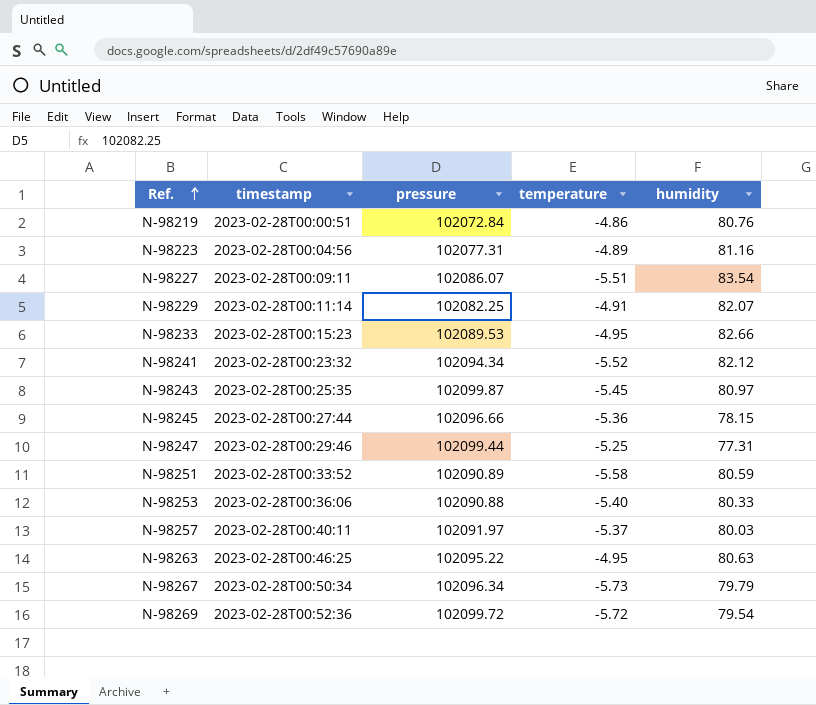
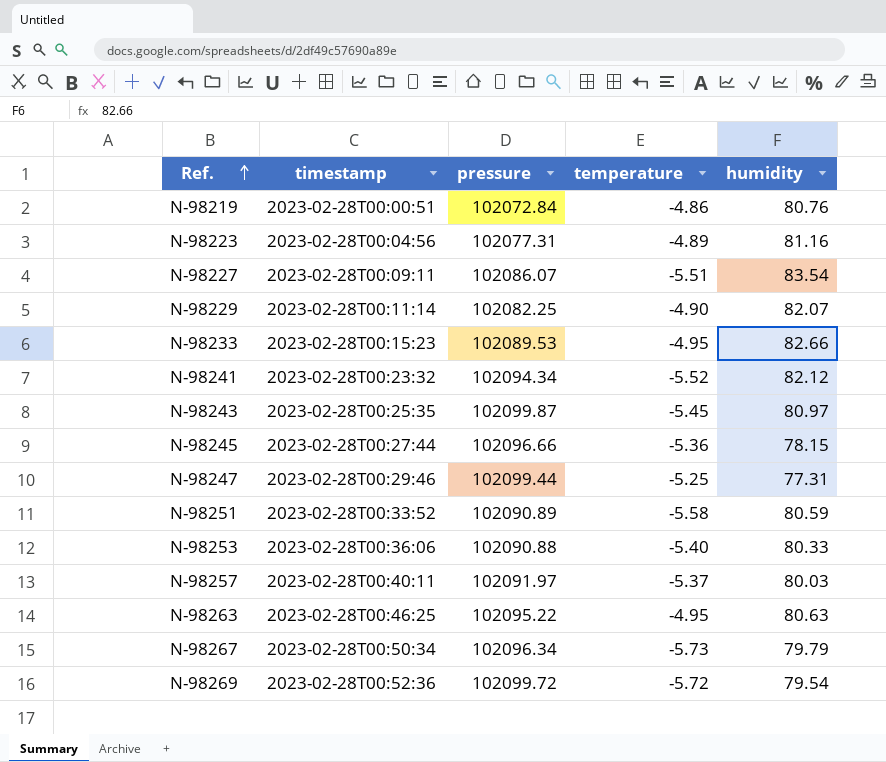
N-98229 | temperature: -4.91 -> -4.90

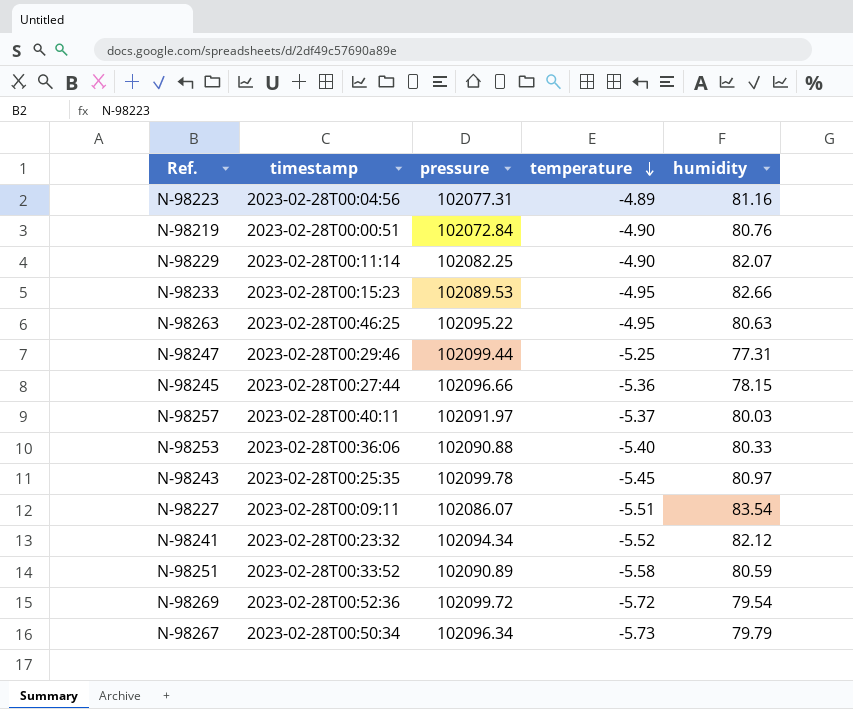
row order: Ref. ascending -> temperature descending
N-98219 | temperature: -4.86 -> -4.90
N-98243 | pressure: 102099.87 -> 102099.78

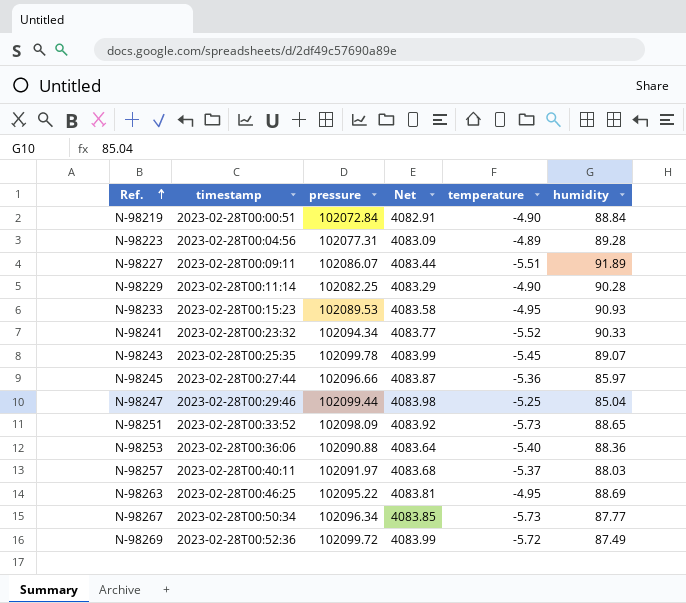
row order: temperature descending -> Ref. ascending
column Net | formula: none -> [pressure] * 0.04
N-98219 | humidity: 80.76 -> 88.84
N-98223 | humidity: 81.16 -> 89.28
N-98227 | humidity: 83.54 -> 91.89
N-98229 | humidity: 82.07 -> 90.28
N-98233 | humidity: 82.66 -> 90.93
N-98241 | humidity: 82.12 -> 90.33
N-98243 | humidity: 80.97 -> 89.07
N-98245 | humidity: 78.15 -> 85.97
N-98247 | humidity: 77.31 -> 85.04
N-98251 | pressure: 102090.89 -> 102098.09
N-98251 | temperature: -5.58 -> -5.73
N-98251 | humidity: 80.59 -> 88.65
N-98253 | humidity: 80.33 -> 88.36
N-98257 | humidity: 80.03 -> 88.03
N-98263 | humidity: 80.63 -> 88.69
N-98267 | humidity: 79.79 -> 87.77
N-98269 | humidity: 79.54 -> 87.49

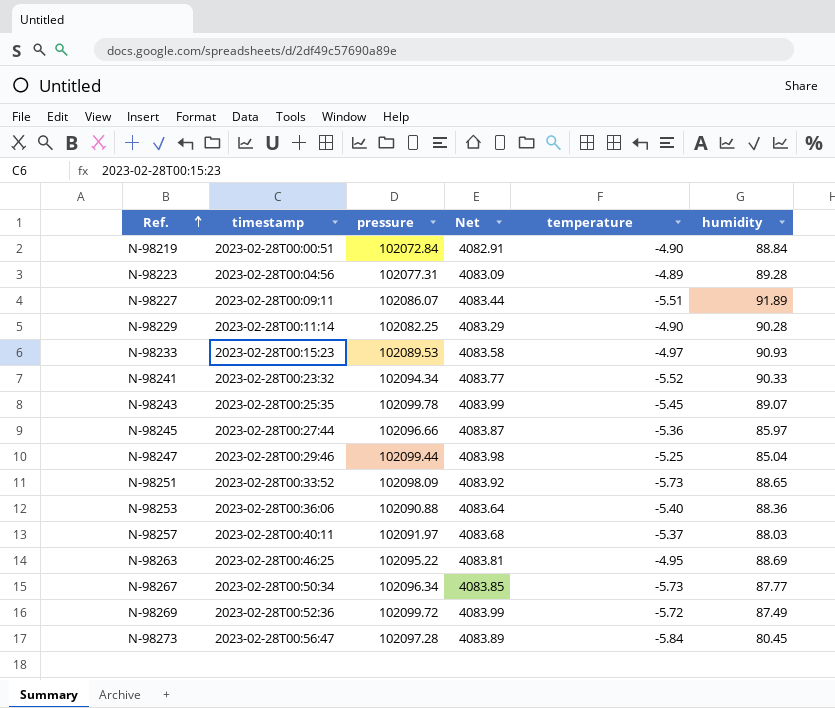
N-98233 | temperature: -4.95 -> -4.97
row N-98273: none -> 2023-02-28T00:56:47 | 102097.28 | 4083.89 | -5.84 | 80.45

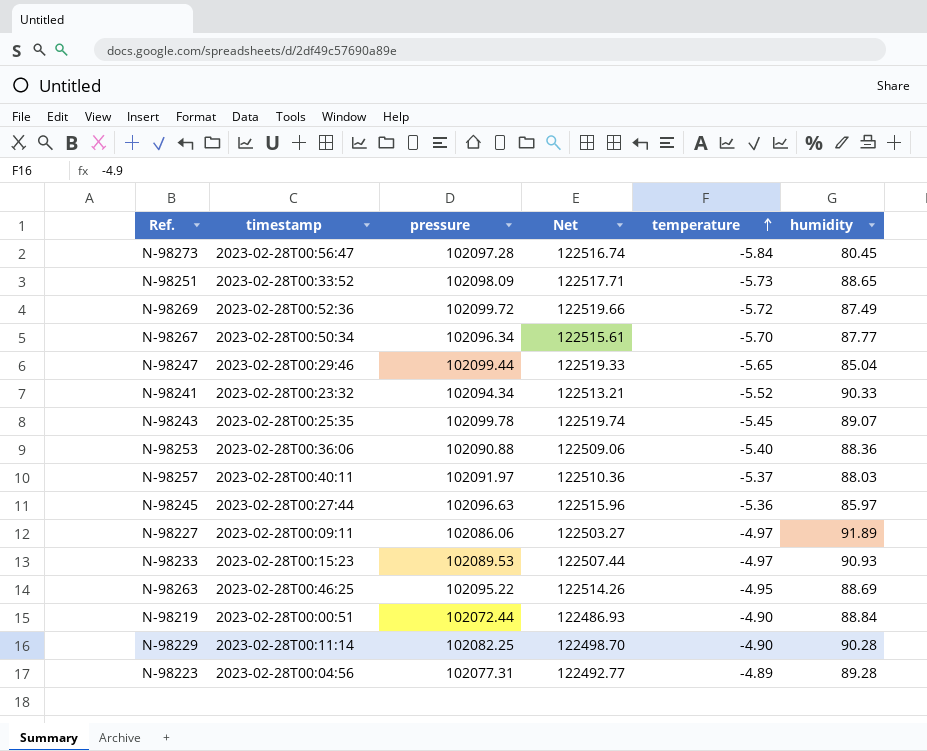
row order: Ref. ascending -> temperature ascending
column Net | formula: [pressure] * 0.04 -> [pressure] * 1.2
N-98267 | temperature: -5.73 -> -5.70
N-98247 | temperature: -5.25 -> -5.65
N-98245 | pressure: 102096.66 -> 102096.63
N-98227 | pressure: 102086.07 -> 102086.06
N-98227 | temperature: -5.51 -> -4.97
N-98219 | pressure: 102072.84 -> 102072.44

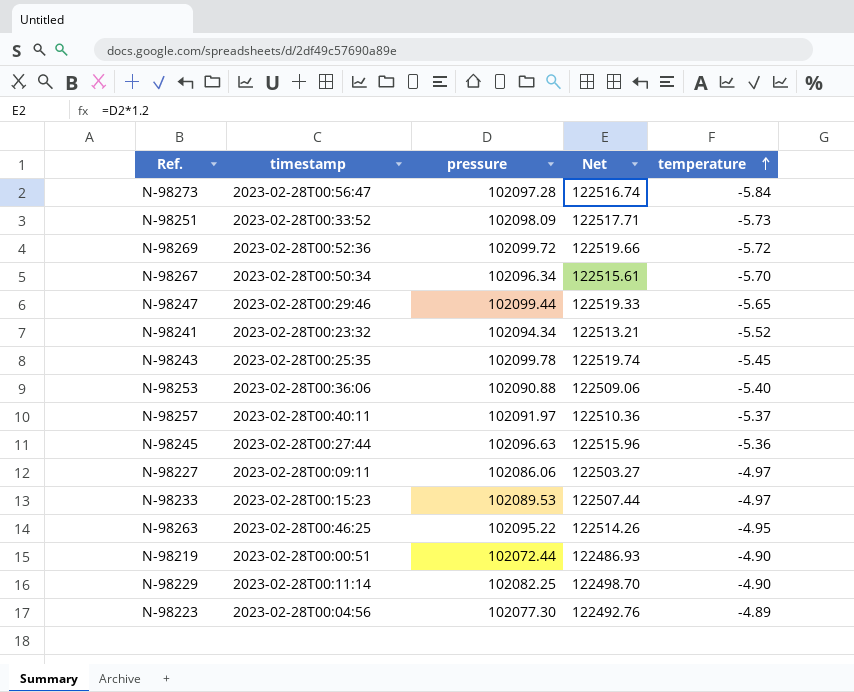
column humidity | position: 6 -> none
N-98223 | pressure: 102077.31 -> 102077.30
N-98223 | Net: 122492.77 -> 122492.76

